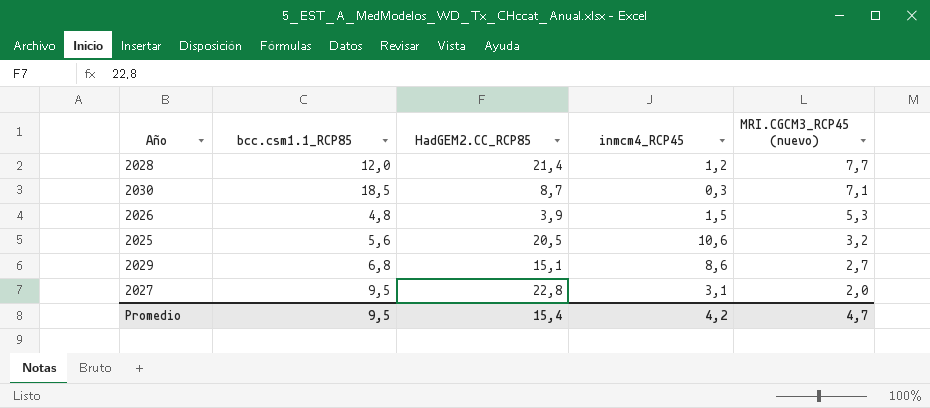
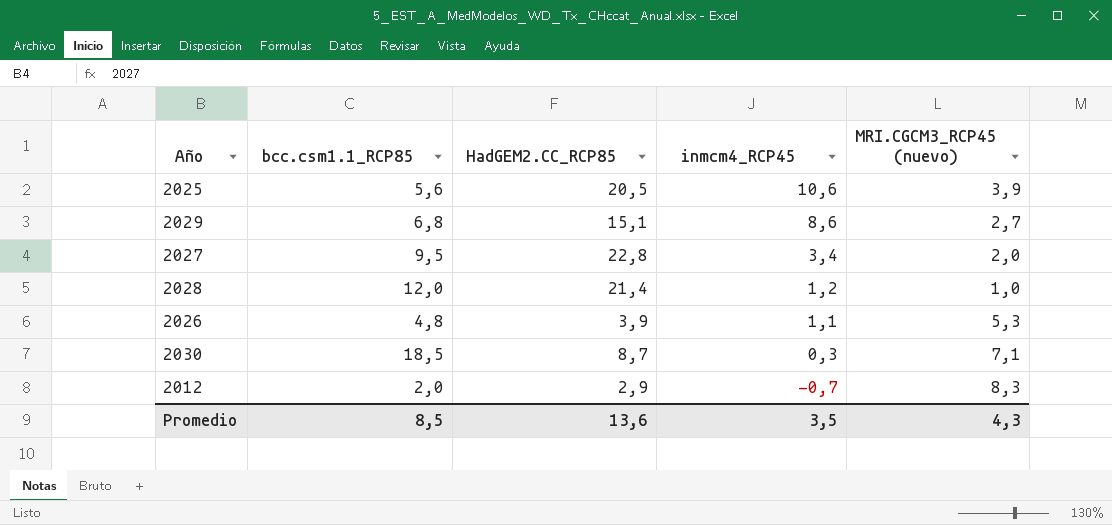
row order: MRI.CGCM3_RCP45 (nuevo) descending -> inmcm4_RCP45 descending
2025 | MRI.CGCM3_RCP45 (nuevo): 3,2 -> 3,9
2027 | inmcm4_RCP45: 3,1 -> 3,4
2028 | MRI.CGCM3_RCP45 (nuevo): 7,7 -> 1,0
2026 | inmcm4_RCP45: 1,5 -> 1,1
row 2012: none -> 2,0 | 2,9 | -0,7 | 8,3
Promedio | bcc.csm1.1_RCP85: 9,5 -> 8,5
Promedio | HadGEM2.CC_RCP85: 15,4 -> 13,6
Promedio | inmcm4_RCP45: 4,2 -> 3,5
Promedio | MRI.CGCM3_RCP45 (nuevo): 4,7 -> 4,3

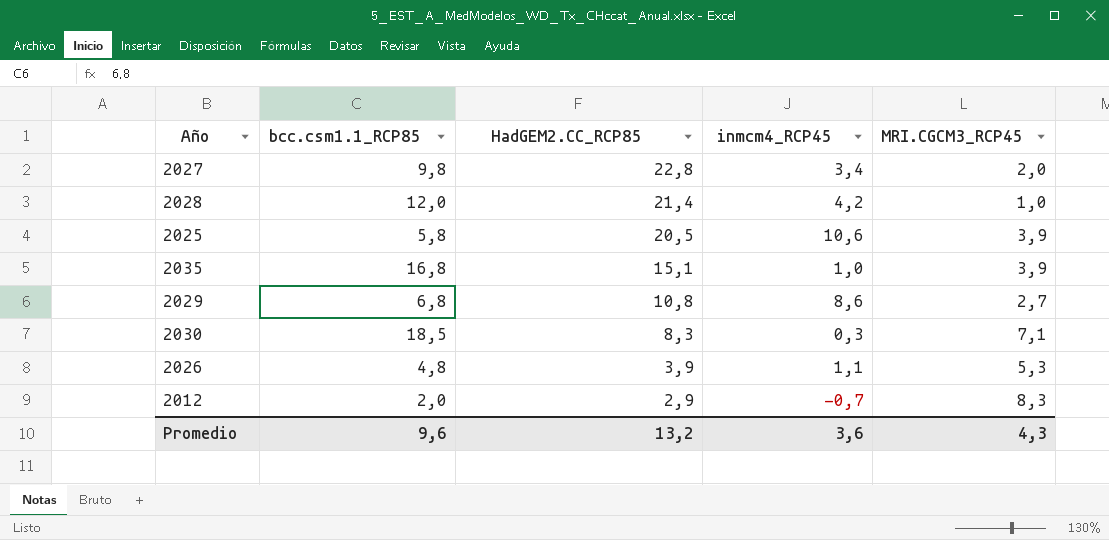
row order: inmcm4_RCP45 descending -> HadGEM2.CC_RCP85 descending
column name: MRI.CGCM3_RCP45 (nuevo) -> MRI.CGCM3_RCP45
2027 | bcc.csm1.1_RCP85: 9,5 -> 9,8
2028 | inmcm4_RCP45: 1,2 -> 4,2
2025 | bcc.csm1.1_RCP85: 5,6 -> 5,8
row 2035: none -> 16,8 | 15,1 | 1,0 | 3,9
2029 | HadGEM2.CC_RCP85: 15,1 -> 10,8
2030 | HadGEM2.CC_RCP85: 8,7 -> 8,3
Promedio | bcc.csm1.1_RCP85: 8,5 -> 9,6
Promedio | HadGEM2.CC_RCP85: 13,6 -> 13,2
Promedio | inmcm4_RCP45: 3,5 -> 3,6

